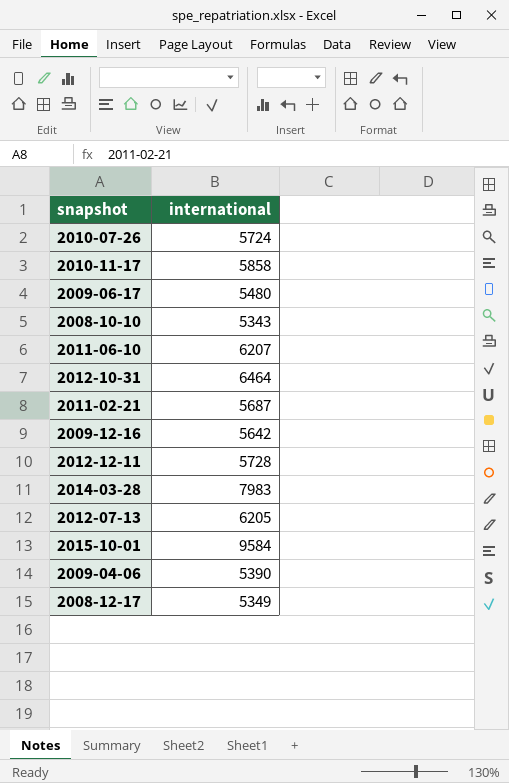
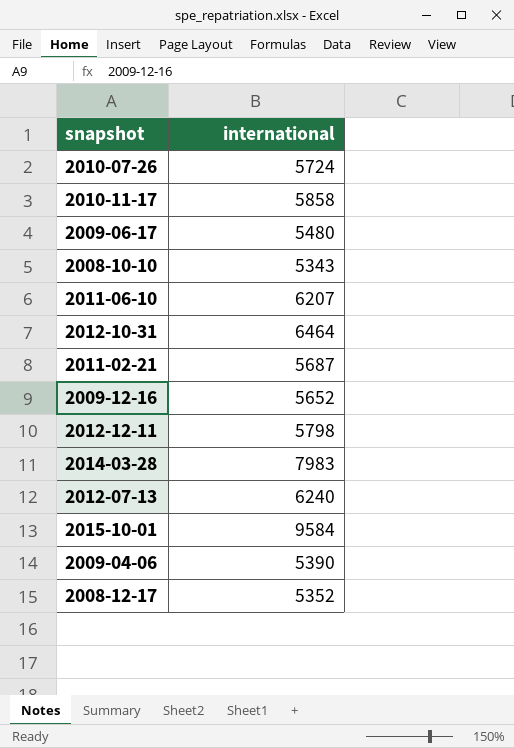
2009-12-16 | international: 5642 -> 5652
2012-12-11 | international: 5728 -> 5798
2012-07-13 | international: 6205 -> 6240
2008-12-17 | international: 5349 -> 5352

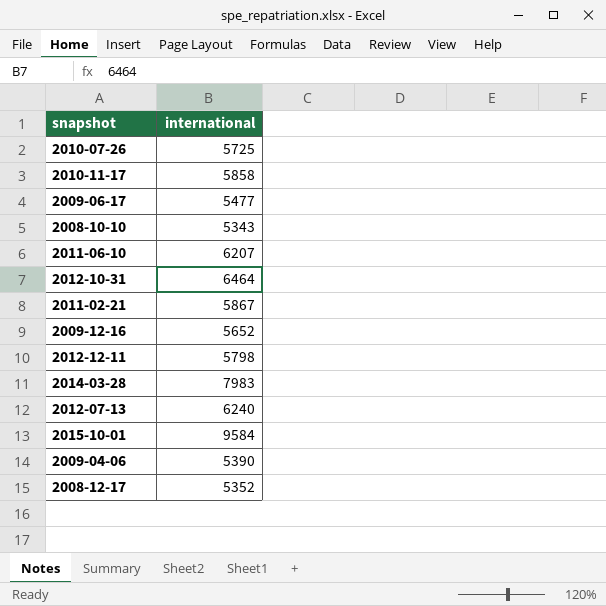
2010-07-26 | international: 5724 -> 5725
2009-06-17 | international: 5480 -> 5477
2011-02-21 | international: 5687 -> 5867

